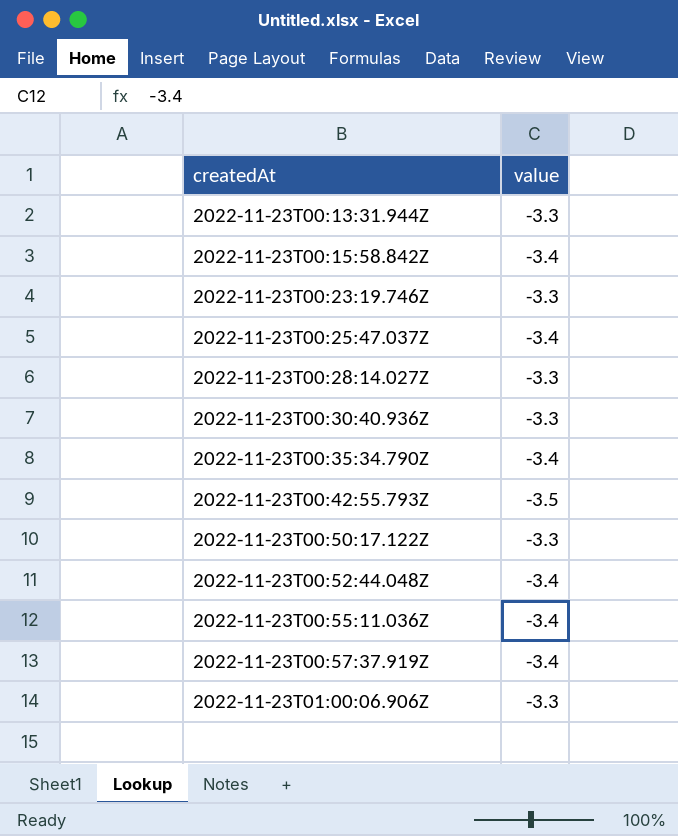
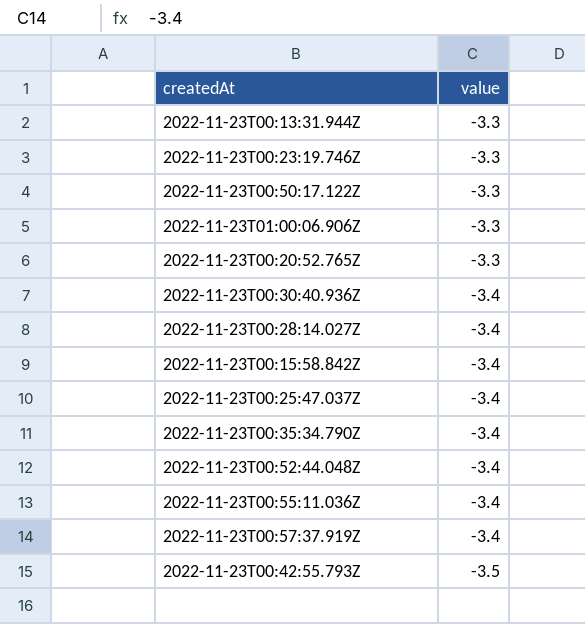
row order: createdAt ascending -> value descending
row 2022-11-23T00:20:52.765Z: none -> -3.3
2022-11-23T00:30:40.936Z | value: -3.3 -> -3.4
2022-11-23T00:28:14.027Z | value: -3.3 -> -3.4

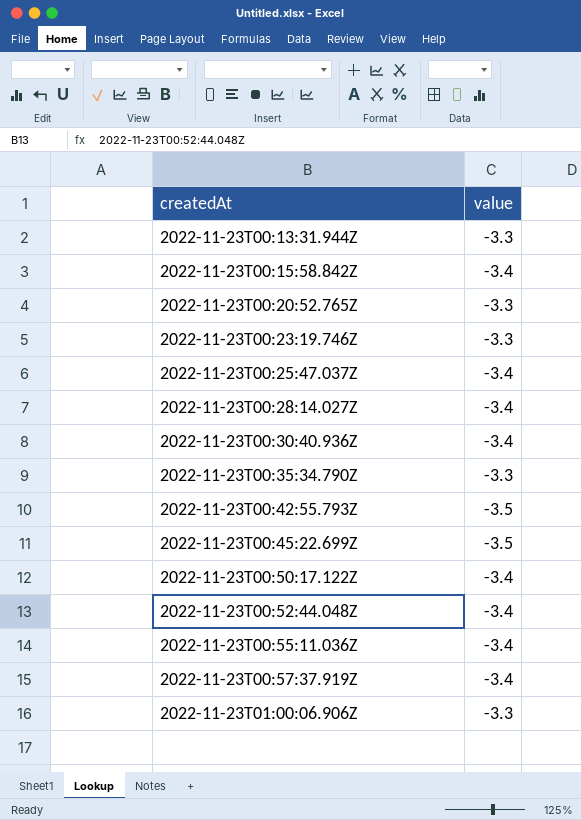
row order: value descending -> createdAt ascending
2022-11-23T00:35:34.790Z | value: -3.4 -> -3.3
row 2022-11-23T00:45:22.699Z: none -> -3.5
2022-11-23T00:50:17.122Z | value: -3.3 -> -3.4

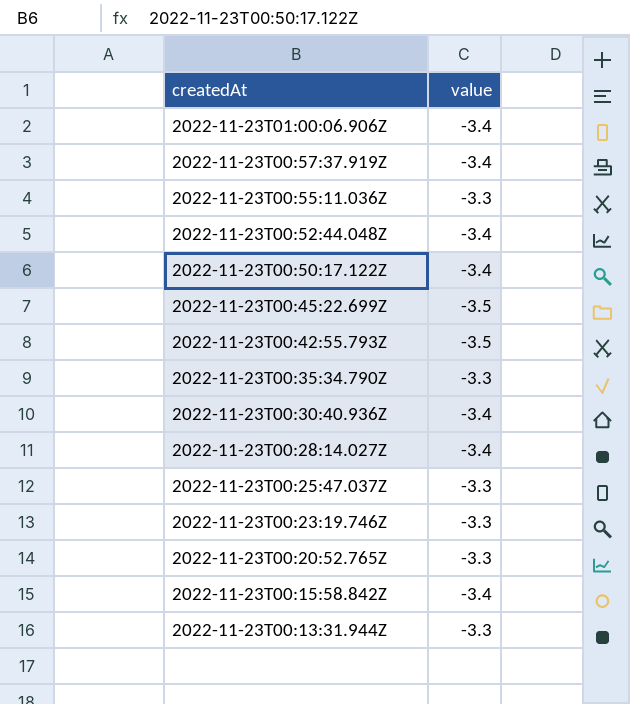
row order: createdAt ascending -> createdAt descending
2022-11-23T01:00:06.906Z | value: -3.3 -> -3.4
2022-11-23T00:55:11.036Z | value: -3.4 -> -3.3
2022-11-23T00:25:47.037Z | value: -3.4 -> -3.3

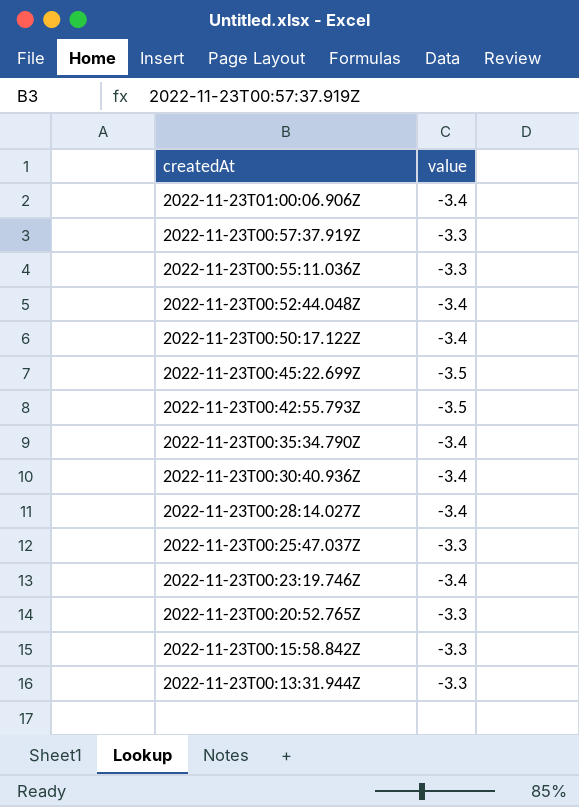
2022-11-23T00:57:37.919Z | value: -3.4 -> -3.3
2022-11-23T00:35:34.790Z | value: -3.3 -> -3.4
2022-11-23T00:23:19.746Z | value: -3.3 -> -3.4
2022-11-23T00:15:58.842Z | value: -3.4 -> -3.3

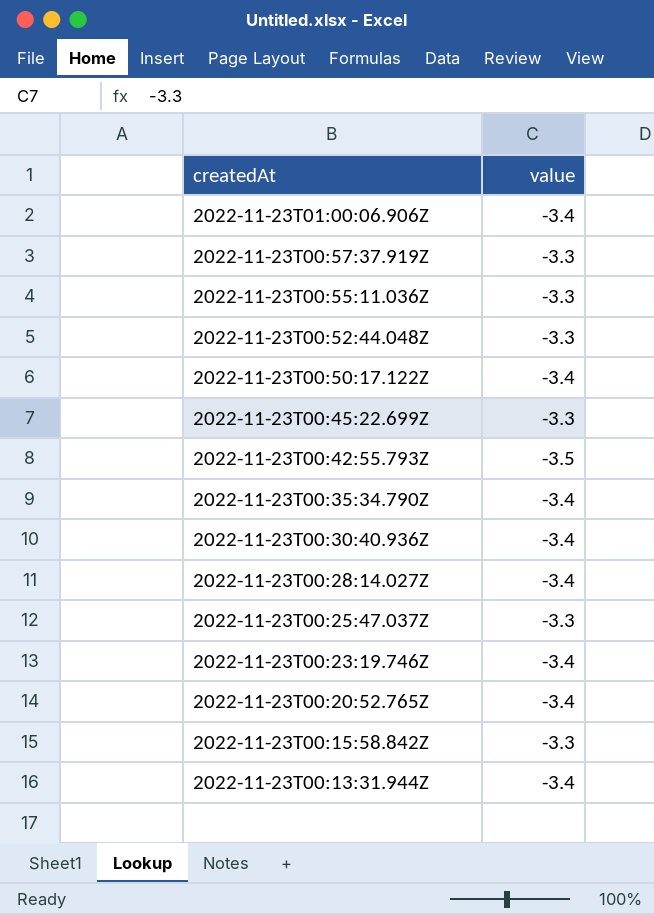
2022-11-23T00:52:44.048Z | value: -3.4 -> -3.3
2022-11-23T00:45:22.699Z | value: -3.5 -> -3.3
2022-11-23T00:20:52.765Z | value: -3.3 -> -3.4
2022-11-23T00:13:31.944Z | value: -3.3 -> -3.4

